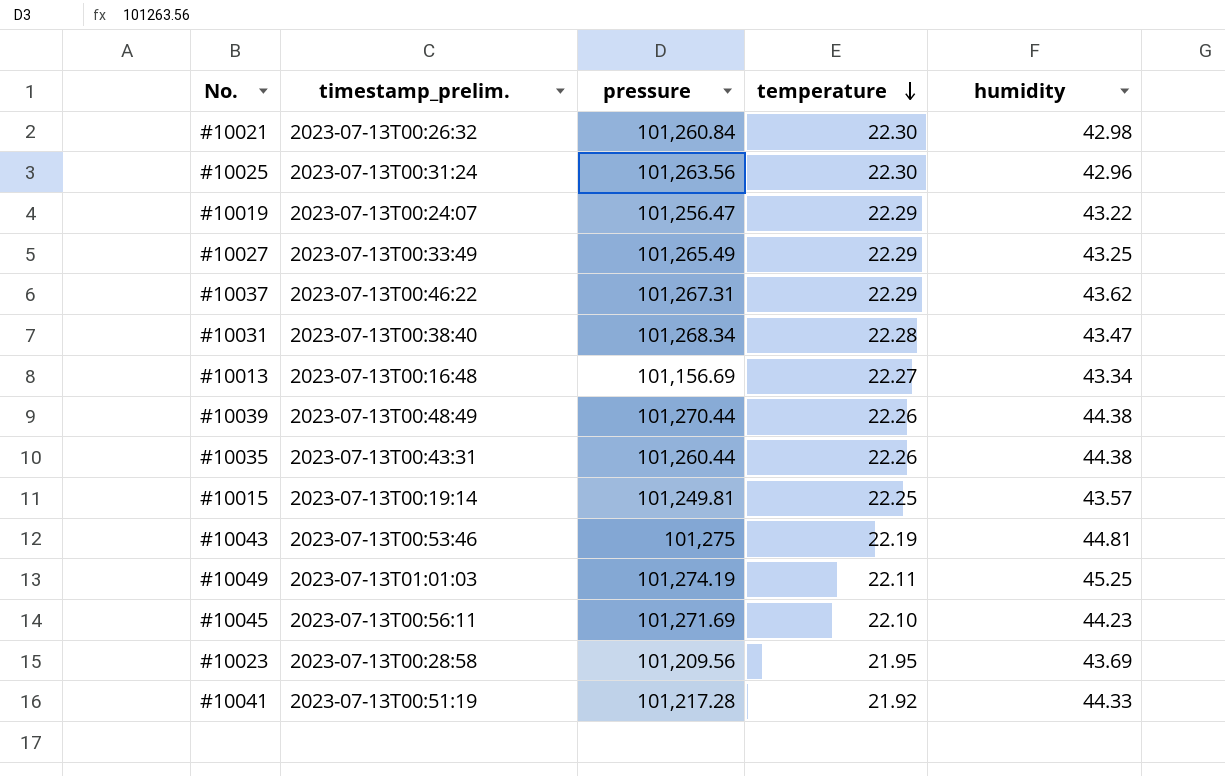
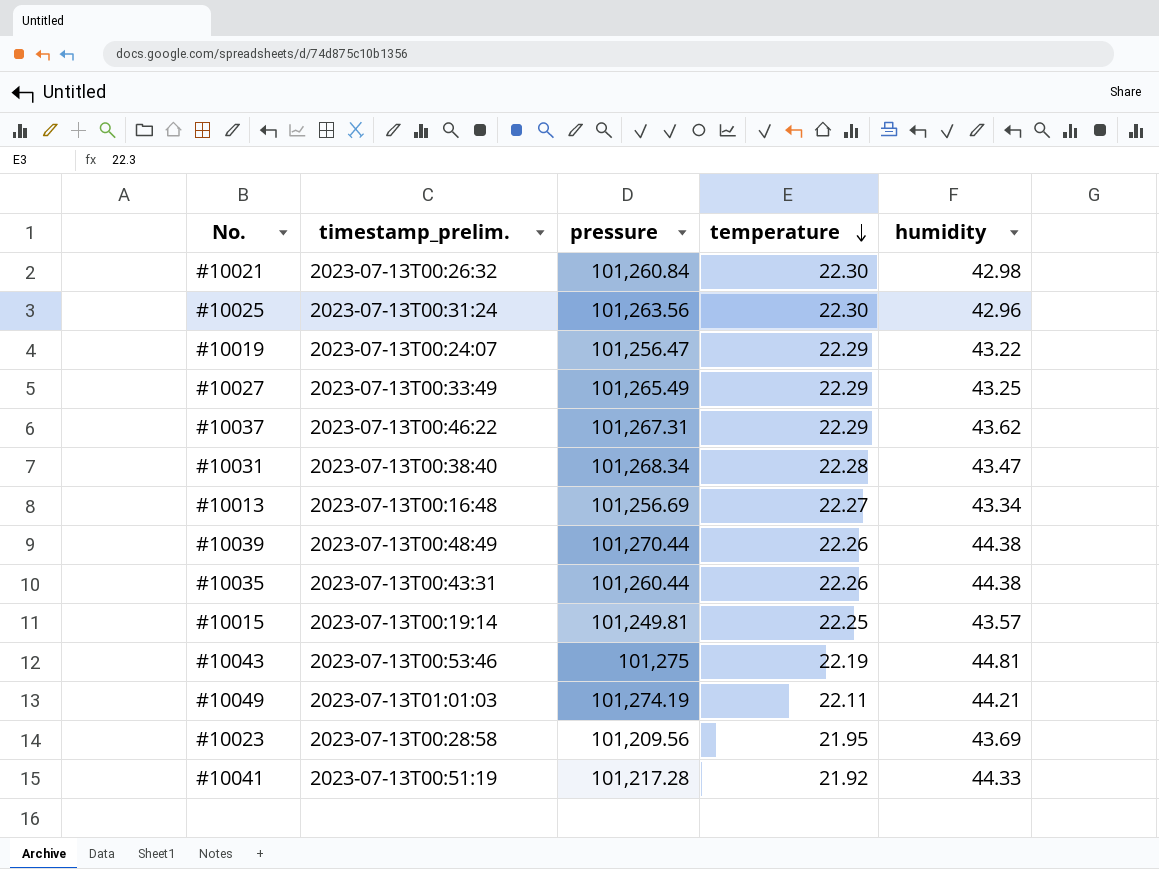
row #10045: 2023-07-13T00:56:11 | 101,271.69 | 22.10 | 44.23 -> none
#10013 | pressure: 101,156.69 -> 101,256.69
#10049 | humidity: 45.25 -> 44.21

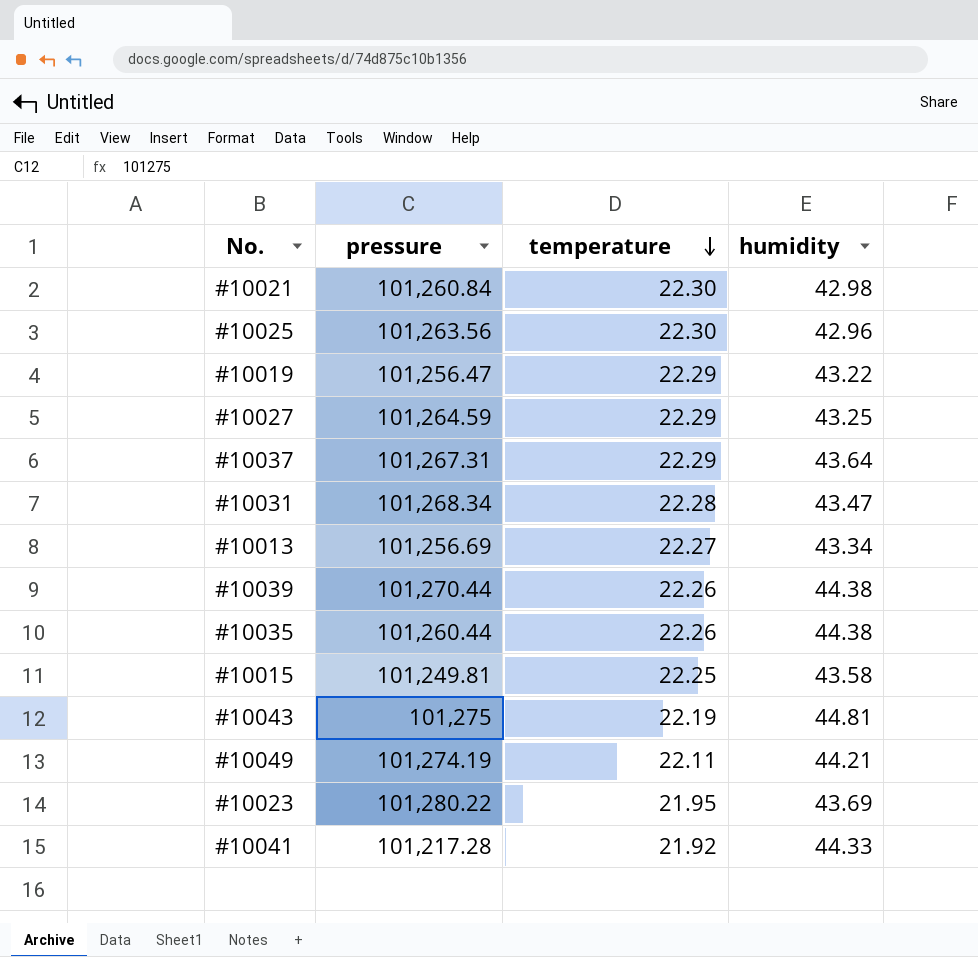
column timestamp_prelim. | position: 2 -> none
#10027 | pressure: 101,265.49 -> 101,264.59
#10037 | humidity: 43.62 -> 43.64
#10015 | humidity: 43.57 -> 43.58
#10023 | pressure: 101,209.56 -> 101,280.22

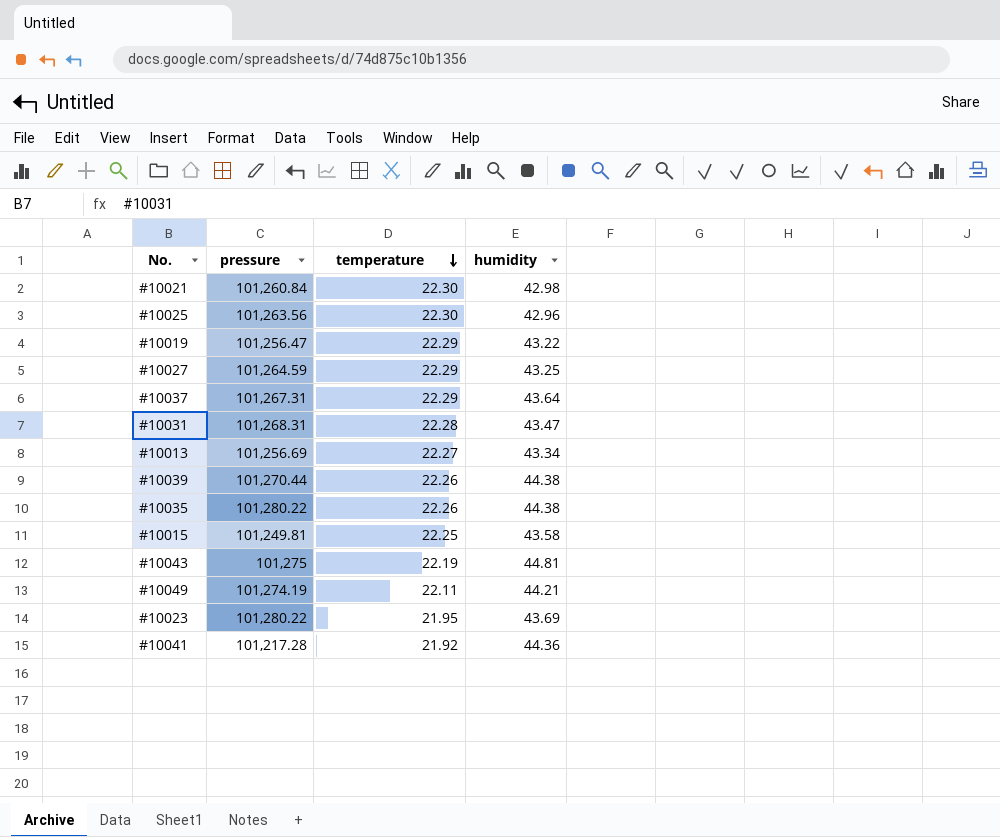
#10031 | pressure: 101,268.34 -> 101,268.31
#10035 | pressure: 101,260.44 -> 101,280.22
#10041 | humidity: 44.33 -> 44.36

